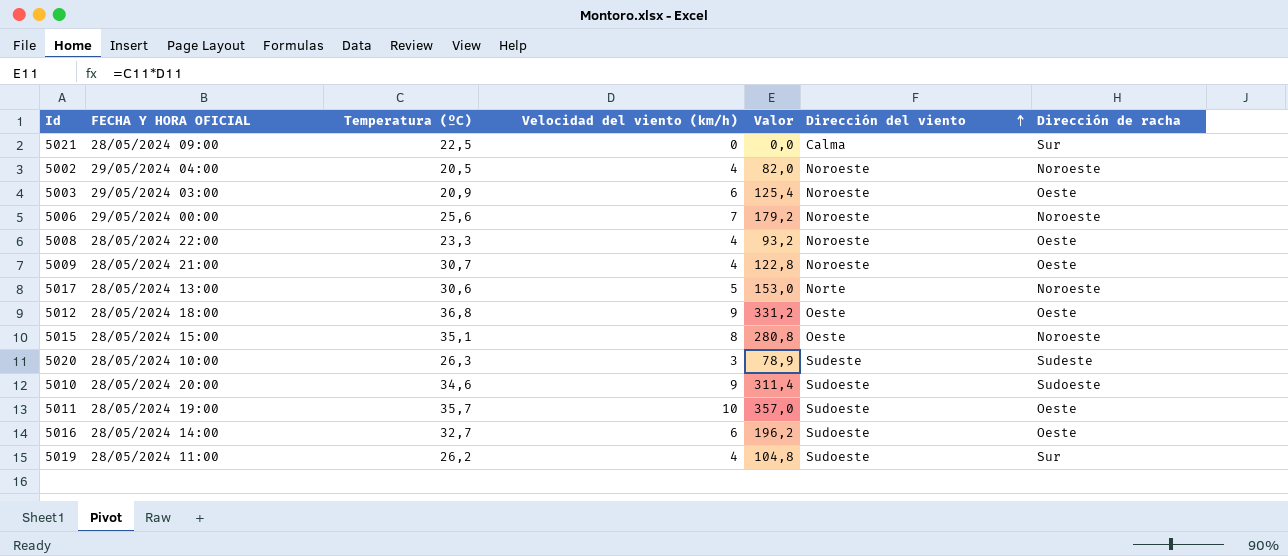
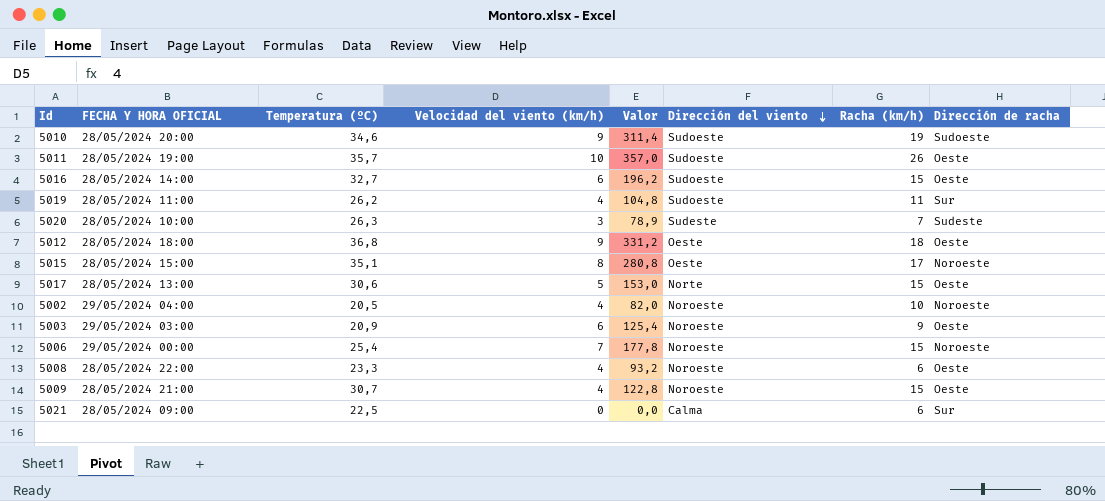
row order: Dirección del viento ascending -> Dirección del viento descending
column Racha (km/h) | position: none -> 7
5017 | Dirección de racha: Noroeste -> Oeste
5006 | Temperatura (ºC): 25,6 -> 25,4
5006 | Valor: 179,2 -> 177,8

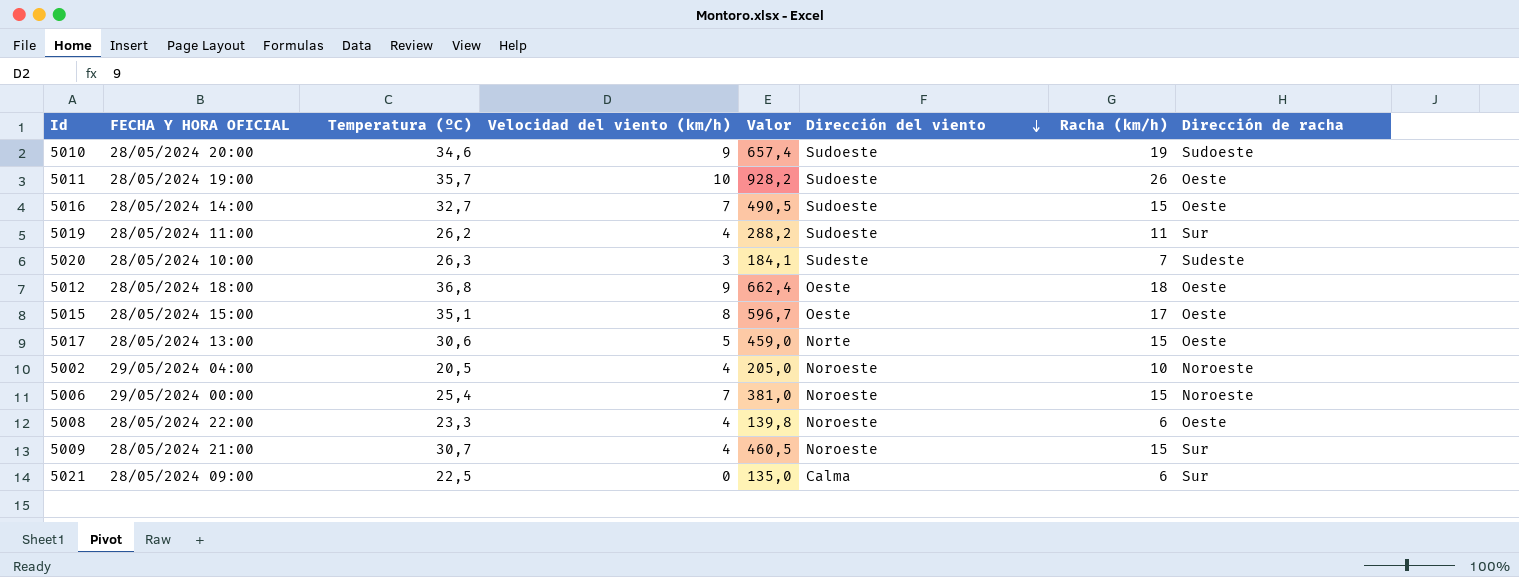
column Valor | formula: [Temperatura (ºC)] * [Velocidad del viento (km/h)] -> [Temperatura (ºC)] * [Racha (km/h)]
row 5003: 29/05/2024 03:00 | 20,9 | 6 | 125,4 | Noroeste | 9 | Oeste -> none
5016 | Velocidad del viento (km/h): 6 -> 7
5015 | Dirección de racha: Noroeste -> Oeste
5009 | Dirección de racha: Oeste -> Sur

